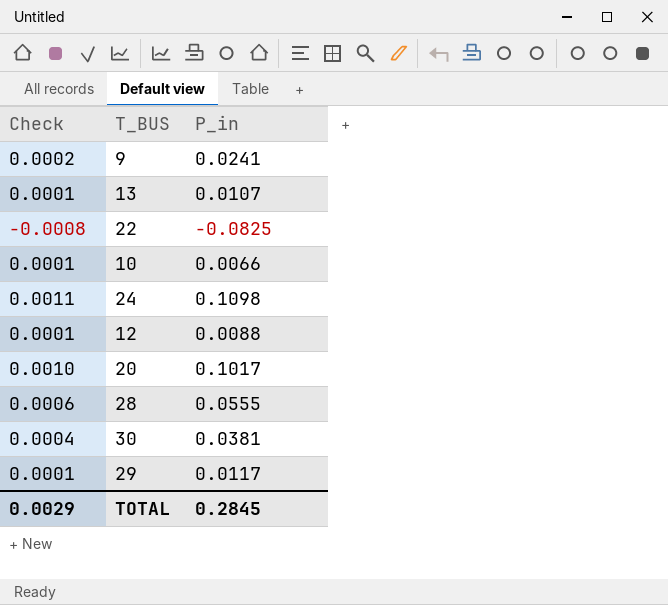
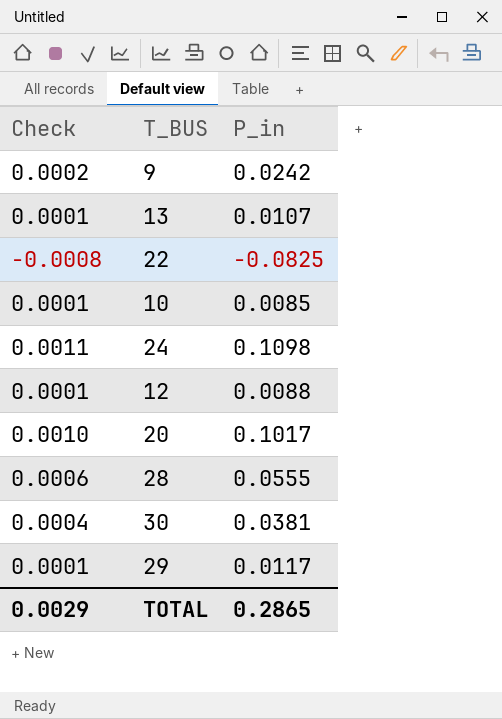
9 | P_in: 0.0241 -> 0.0242
10 | P_in: 0.0066 -> 0.0085
TOTAL | P_in: 0.2845 -> 0.2865

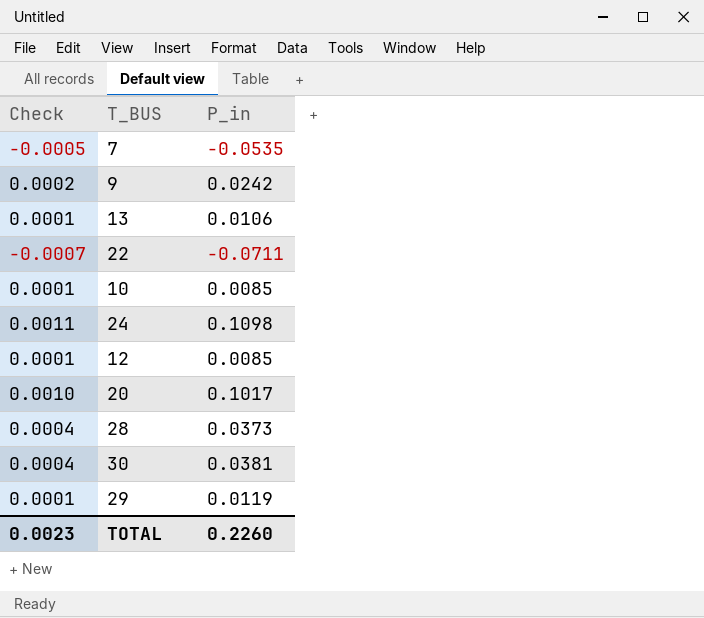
row 7: none -> -0.0005 | -0.0535
13 | P_in: 0.0107 -> 0.0106
22 | Check: -0.0008 -> -0.0007
22 | P_in: -0.0825 -> -0.0711
12 | P_in: 0.0088 -> 0.0085
28 | Check: 0.0006 -> 0.0004
28 | P_in: 0.0555 -> 0.0373
29 | P_in: 0.0117 -> 0.0119
TOTAL | Check: 0.0029 -> 0.0023
TOTAL | P_in: 0.2865 -> 0.2260

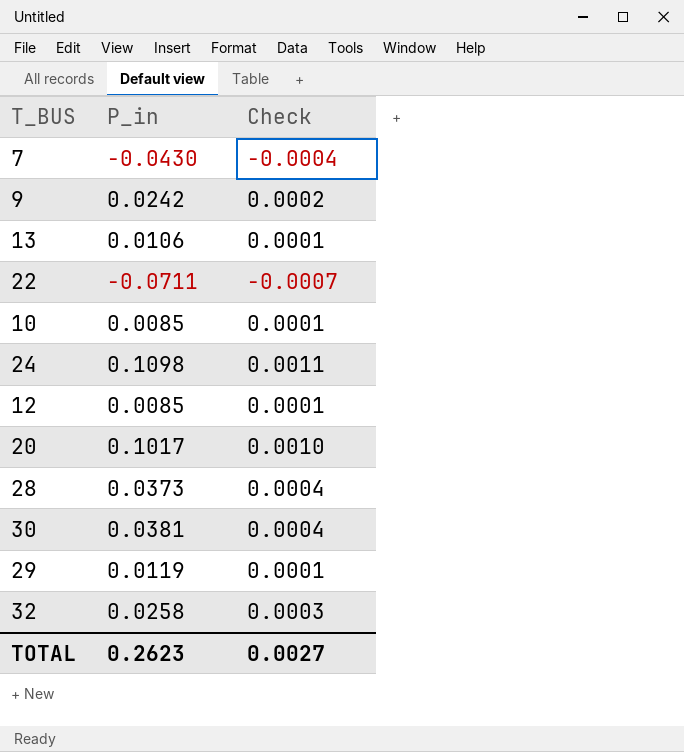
column Check | position: 1 -> 3
7 | P_in: -0.0535 -> -0.0430
7 | Check: -0.0005 -> -0.0004
row 32: none -> 0.0258 | 0.0003
TOTAL | P_in: 0.2260 -> 0.2623
TOTAL | Check: 0.0023 -> 0.0027

